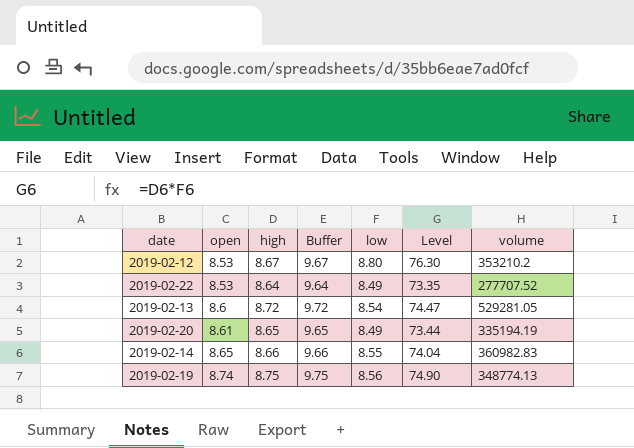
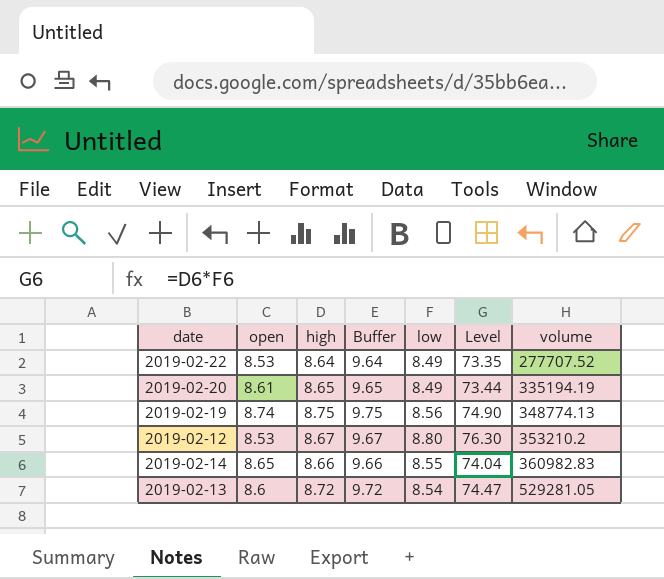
row order: open ascending -> volume ascending

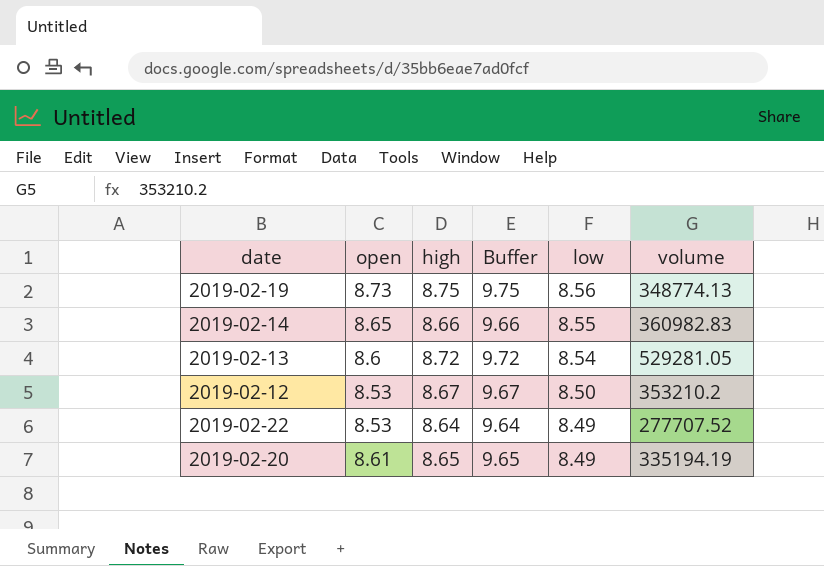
row order: volume ascending -> low descending
column Level | formula: [high] * [low] -> none
2019-02-19 | open: 8.74 -> 8.73
2019-02-12 | low: 8.80 -> 8.50

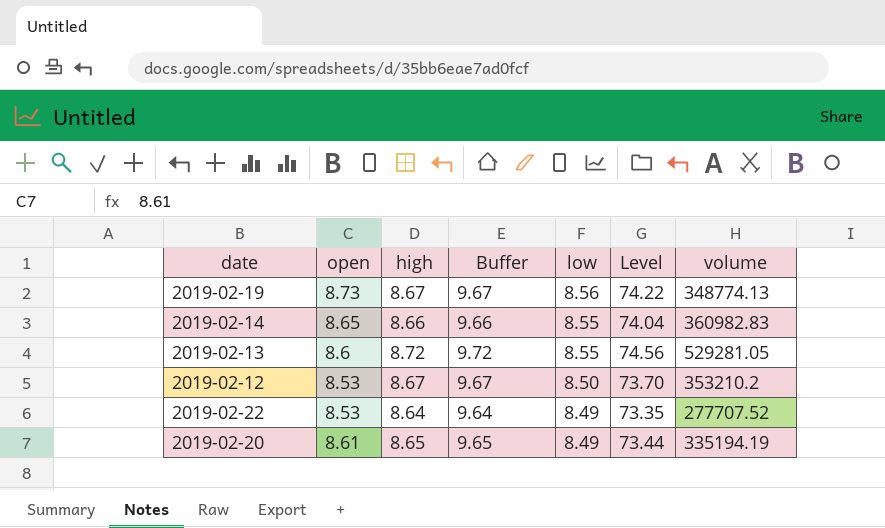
column Level | formula: none -> [high] * [low]
2019-02-19 | high: 8.75 -> 8.67
2019-02-19 | Buffer: 9.75 -> 9.67
2019-02-13 | low: 8.54 -> 8.55

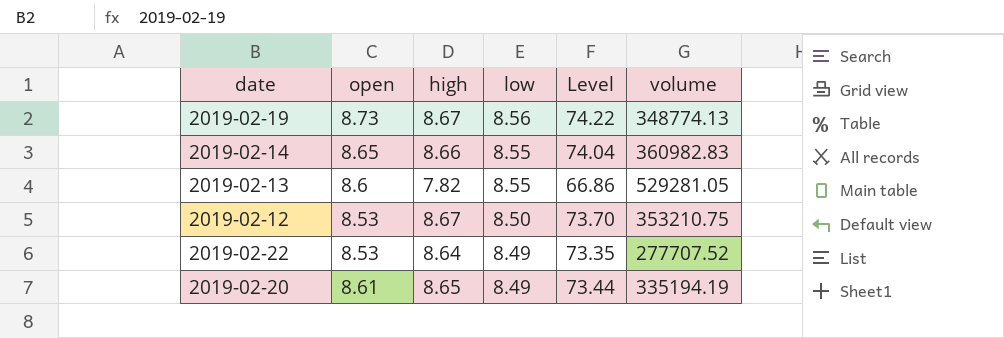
column Buffer | formula: [high] + 1 -> none
2019-02-13 | high: 8.72 -> 7.82
2019-02-13 | Level: 74.56 -> 66.86
2019-02-12 | volume: 353210.2 -> 353210.75

